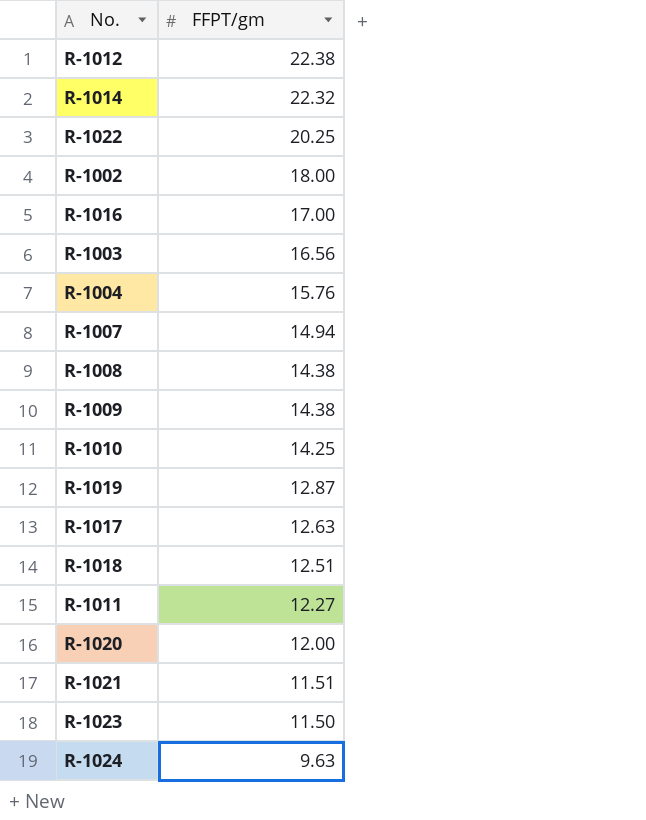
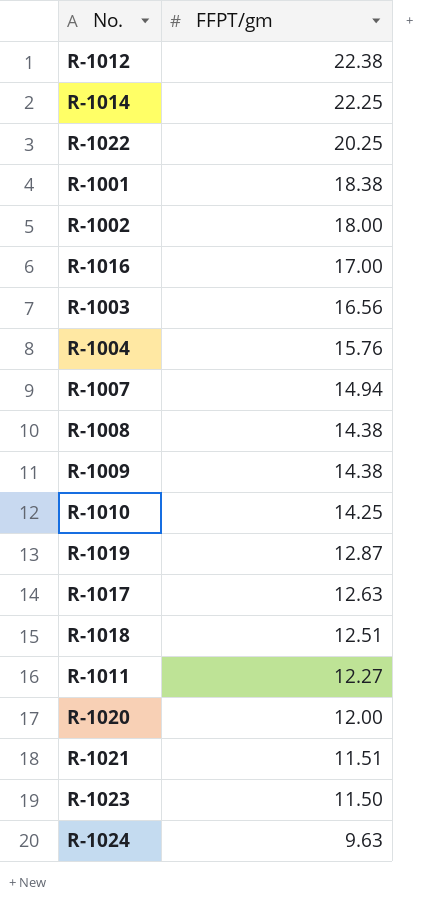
R-1014 | FFPT/gm: 22.32 -> 22.25
row R-1001: none -> 18.38

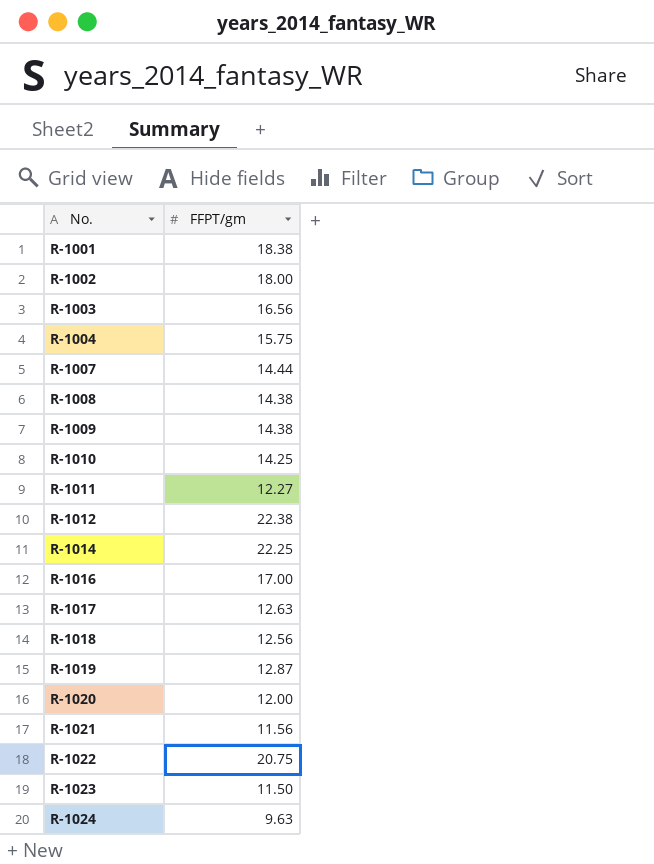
row order: FFPT/gm descending -> No. ascending
R-1004 | FFPT/gm: 15.76 -> 15.75
R-1007 | FFPT/gm: 14.94 -> 14.44
R-1018 | FFPT/gm: 12.51 -> 12.56
R-1021 | FFPT/gm: 11.51 -> 11.56
R-1022 | FFPT/gm: 20.25 -> 20.75

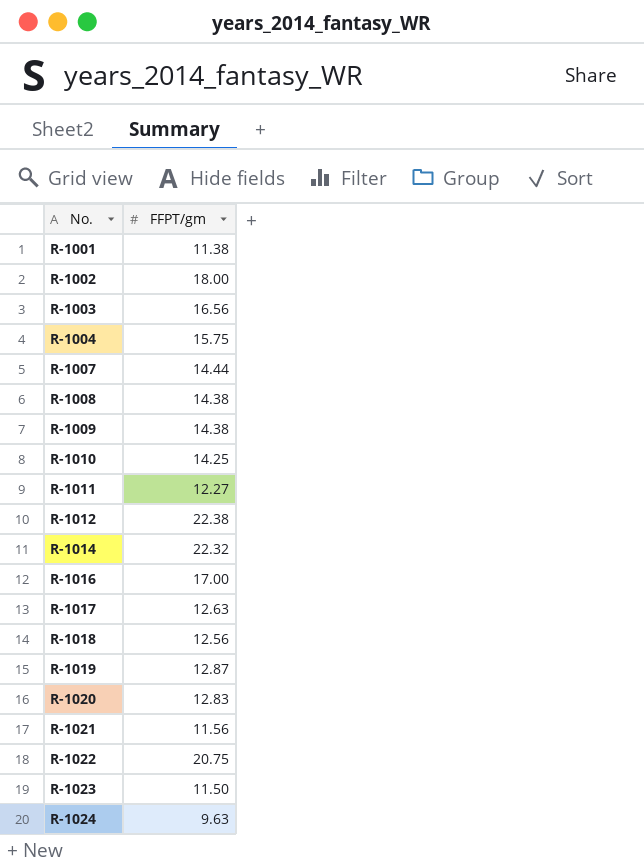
R-1001 | FFPT/gm: 18.38 -> 11.38
R-1014 | FFPT/gm: 22.25 -> 22.32
R-1020 | FFPT/gm: 12.00 -> 12.83

